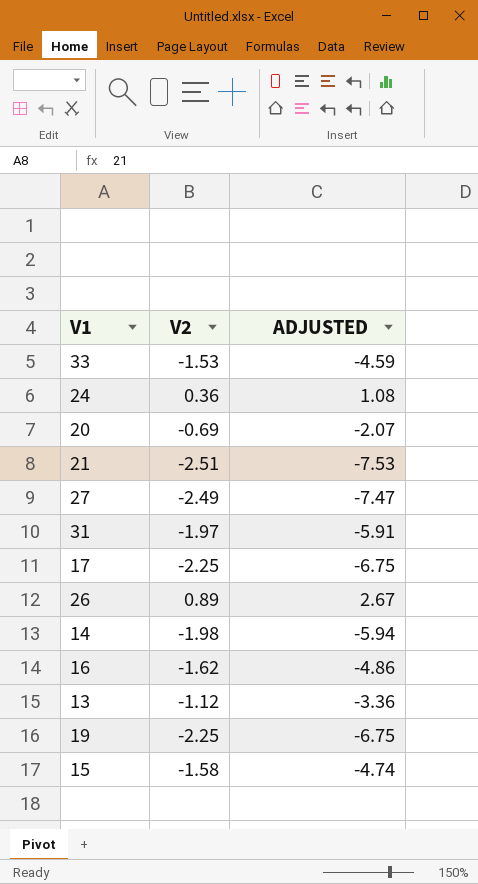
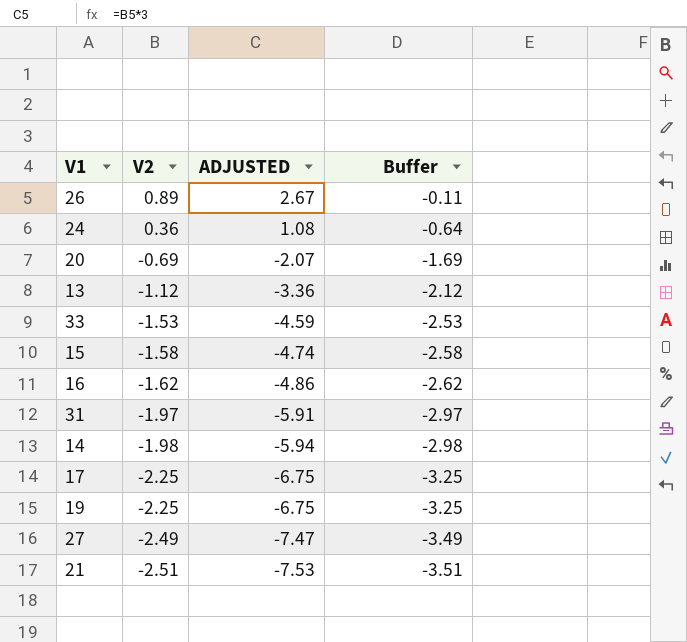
row order: none -> V2 descending
column Buffer | formula: none -> [V2] - 1

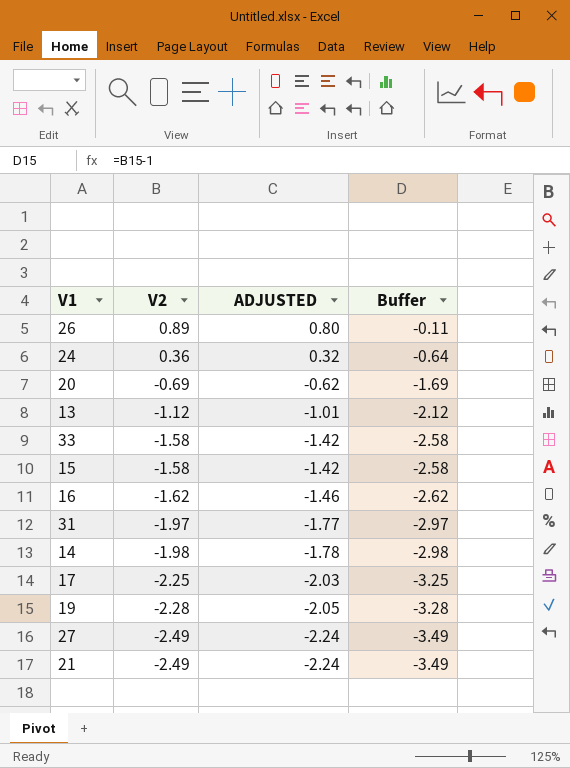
column ADJUSTED | formula: [V2] * 3 -> [V2] * 0.9
33 | V2: -1.53 -> -1.58
33 | Buffer: -2.53 -> -2.58
19 | V2: -2.25 -> -2.28
19 | Buffer: -3.25 -> -3.28
21 | V2: -2.51 -> -2.49
21 | Buffer: -3.51 -> -3.49

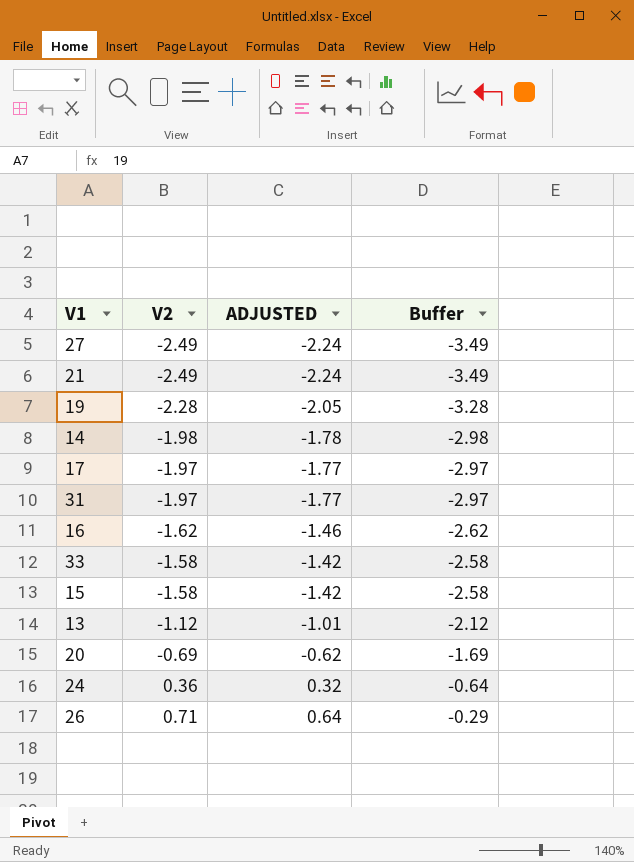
row order: V2 descending -> V2 ascending
17 | V2: -2.25 -> -1.97
17 | ADJUSTED: -2.03 -> -1.77
17 | Buffer: -3.25 -> -2.97
26 | V2: 0.89 -> 0.71
26 | ADJUSTED: 0.80 -> 0.64
26 | Buffer: -0.11 -> -0.29

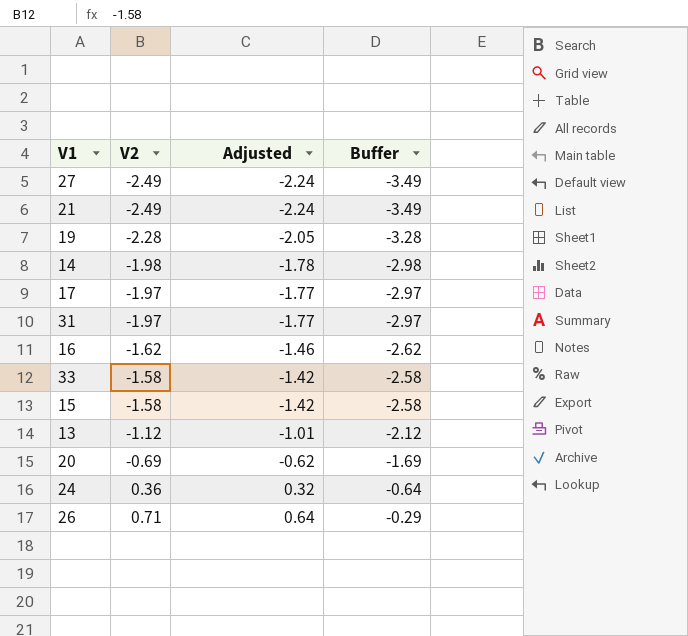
column name: ADJUSTED -> Adjusted

